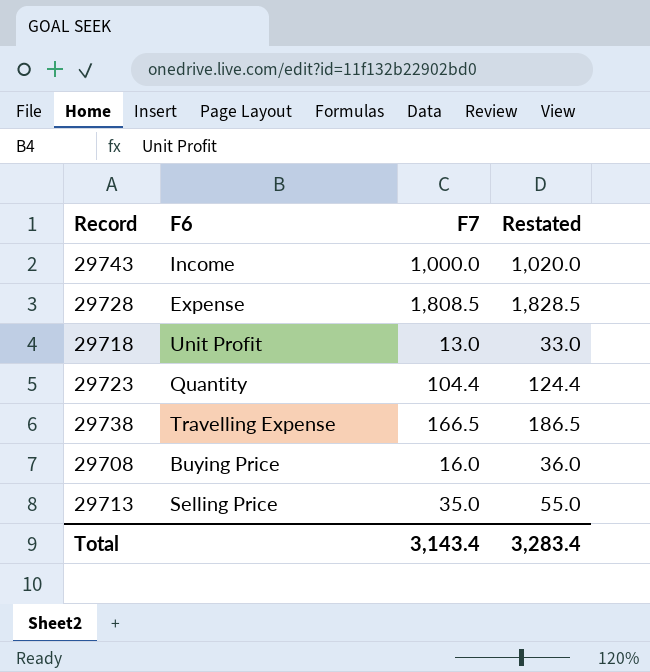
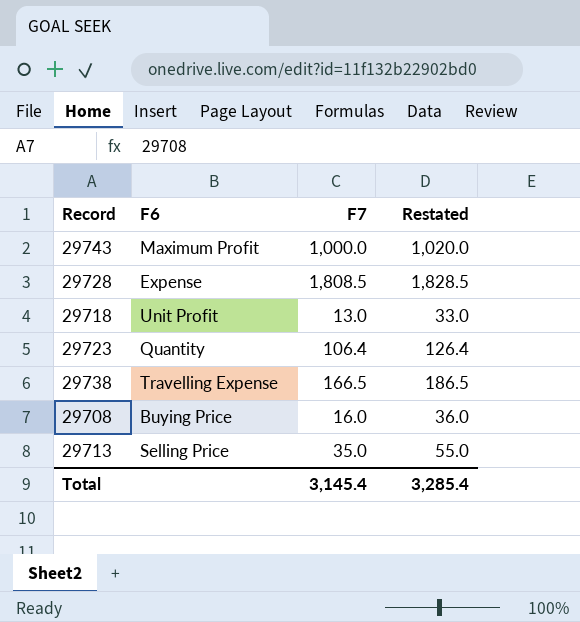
29743 | F6: Income -> Maximum Profit
29723 | F7: 104.4 -> 106.4
29723 | Restated: 124.4 -> 126.4
Total | F7: 3,143.4 -> 3,145.4
Total | Restated: 3,283.4 -> 3,285.4

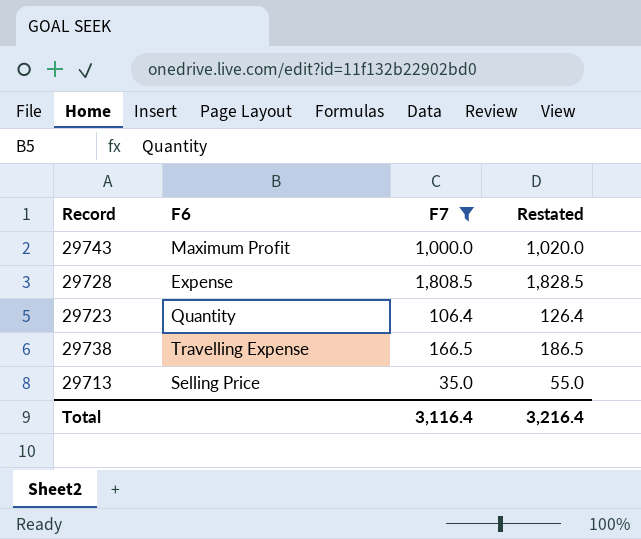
filter: none -> F7 >= 35.0
Total | F7: 3,145.4 -> 3,116.4
Total | Restated: 3,285.4 -> 3,216.4

